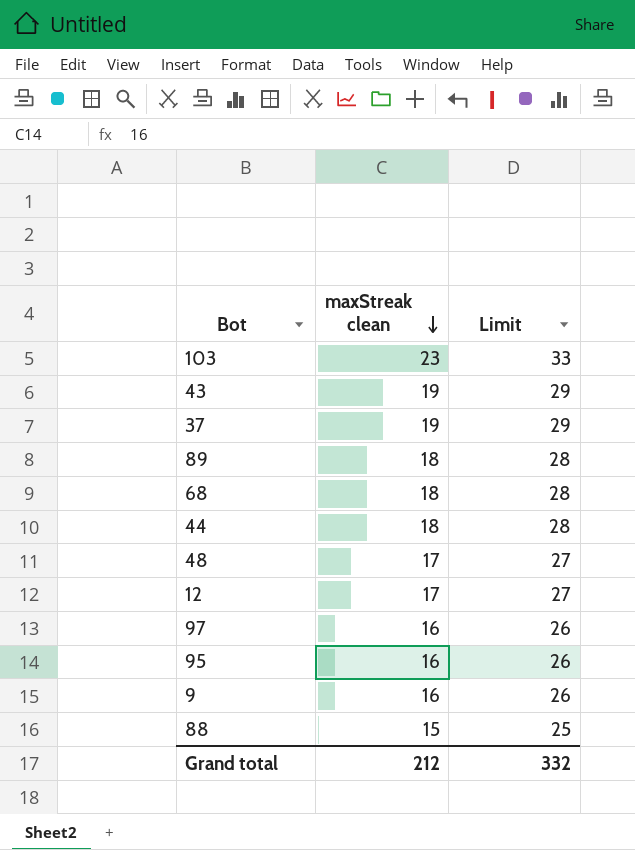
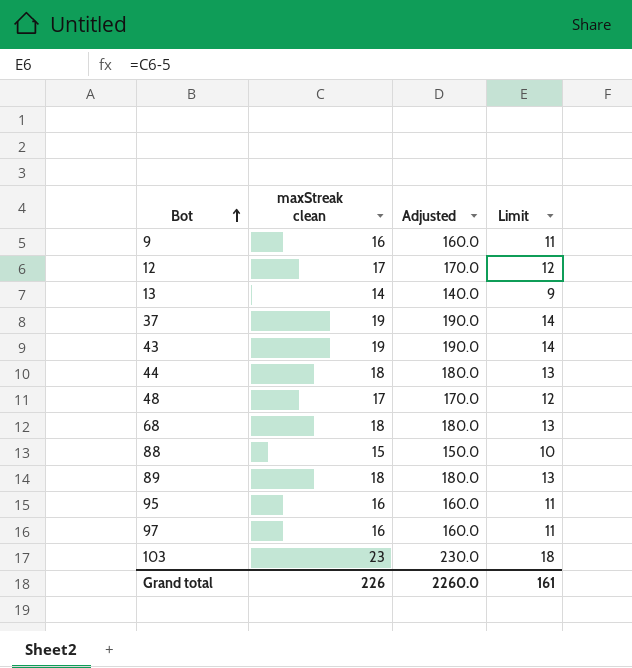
row order: maxStreak clean descending -> Bot ascending
column Adjusted | formula: none -> [maxStreak clean] * 10
column Limit | formula: [maxStreak clean] + 10 -> [maxStreak clean] - 5
row 13: none -> 14 | 140.0 | 9
Grand total | maxStreak clean: 212 -> 226
Grand total | Limit: 332 -> 161

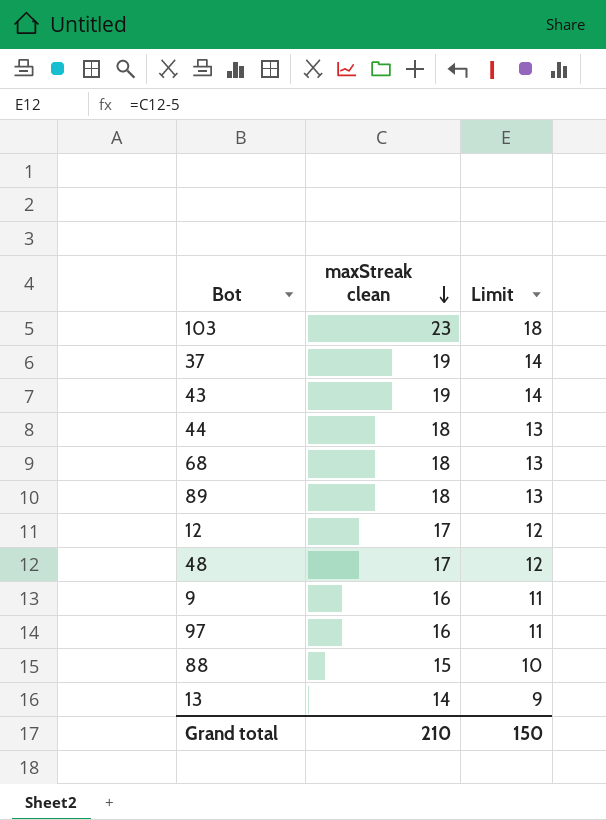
row order: Bot ascending -> maxStreak clean descending
column Adjusted | formula: [maxStreak clean] * 10 -> none
row 95: 16 | 160.0 | 11 -> none
Grand total | maxStreak clean: 226 -> 210
Grand total | Limit: 161 -> 150

